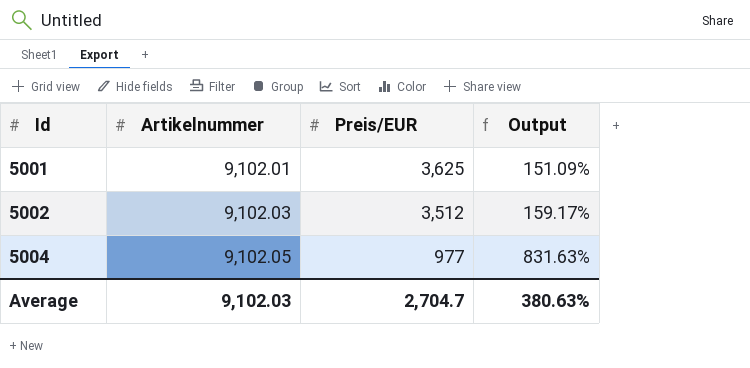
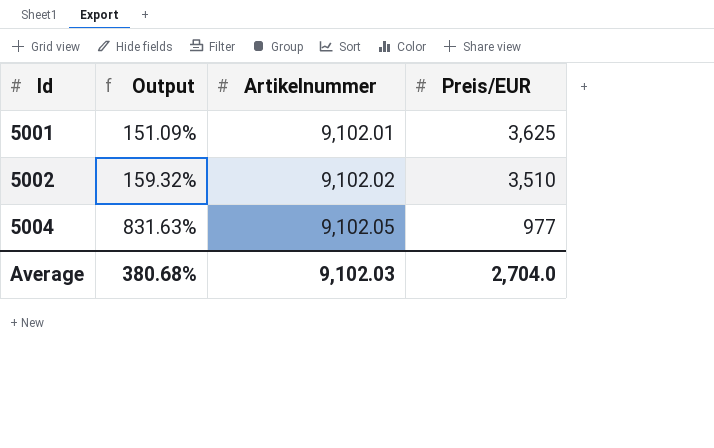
column Output | position: 4 -> 2
5002 | Output: 159.17% -> 159.32%
5002 | Artikelnummer: 9,102.03 -> 9,102.02
5002 | Preis/EUR: 3,512 -> 3,510
Average | Output: 380.63% -> 380.68%
Average | Preis/EUR: 2,704.7 -> 2,704.0

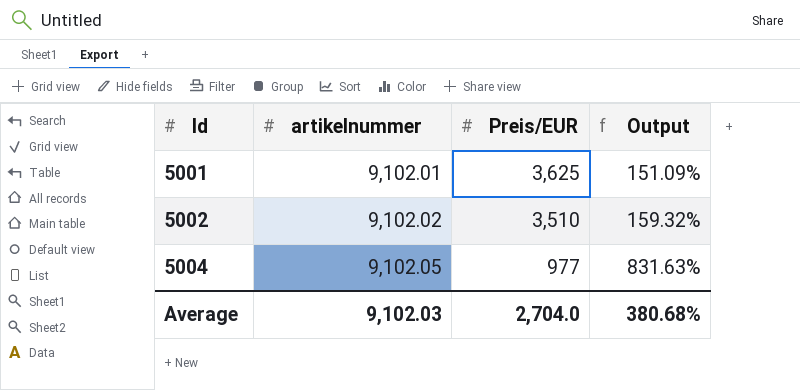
column name: Artikelnummer -> artikelnummer
column Output | position: 2 -> 4

